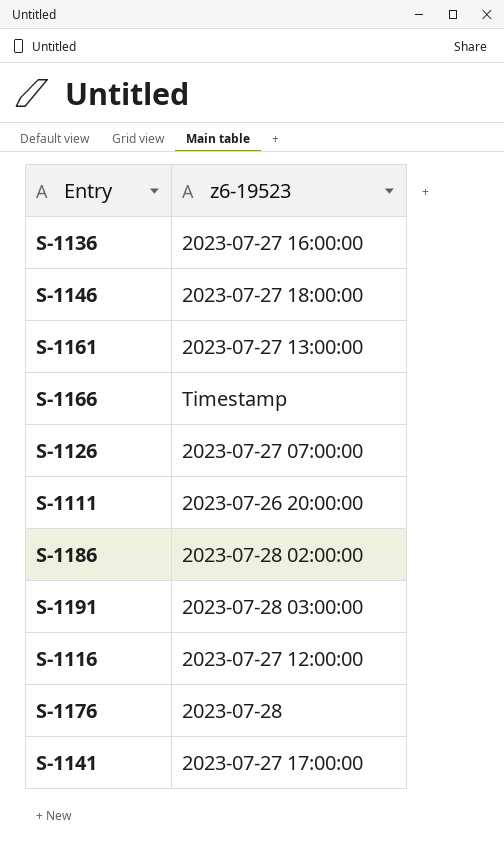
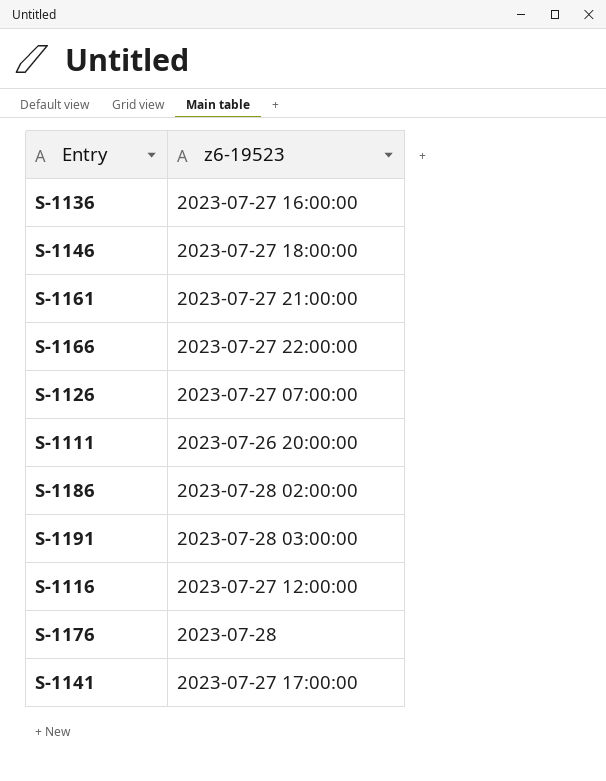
S-1161 | z6-19523: 2023-07-27 13:00:00 -> 2023-07-27 21:00:00
S-1166 | z6-19523: Timestamp -> 2023-07-27 22:00:00

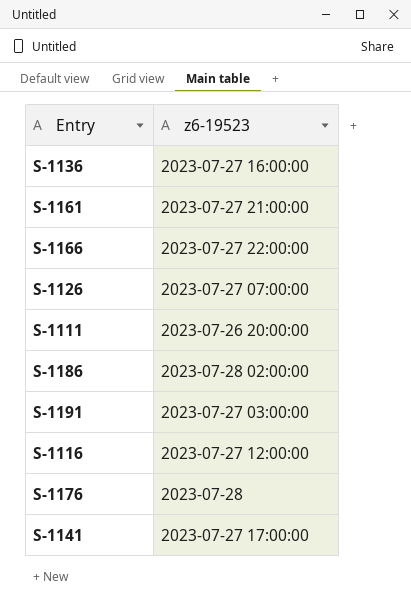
row S-1146: 2023-07-27 18:00:00 -> none
S-1191 | z6-19523: 2023-07-28 03:00:00 -> 2023-07-27 03:00:00

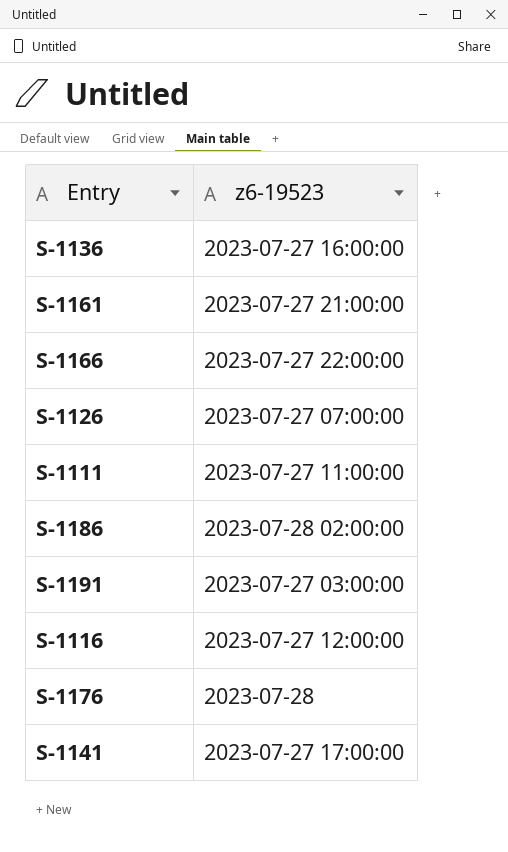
S-1111 | z6-19523: 2023-07-26 20:00:00 -> 2023-07-27 11:00:00

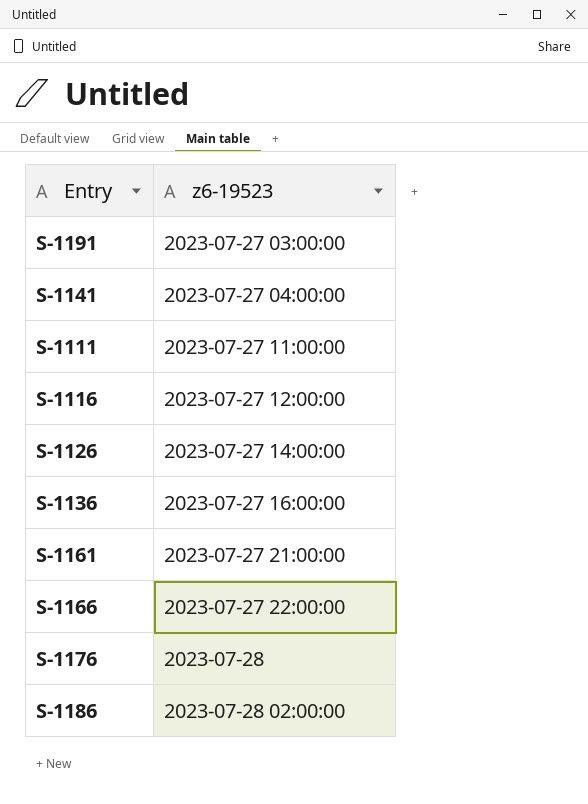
row order: none -> z6-19523 ascending
S-1141 | z6-19523: 2023-07-27 17:00:00 -> 2023-07-27 04:00:00
S-1126 | z6-19523: 2023-07-27 07:00:00 -> 2023-07-27 14:00:00

